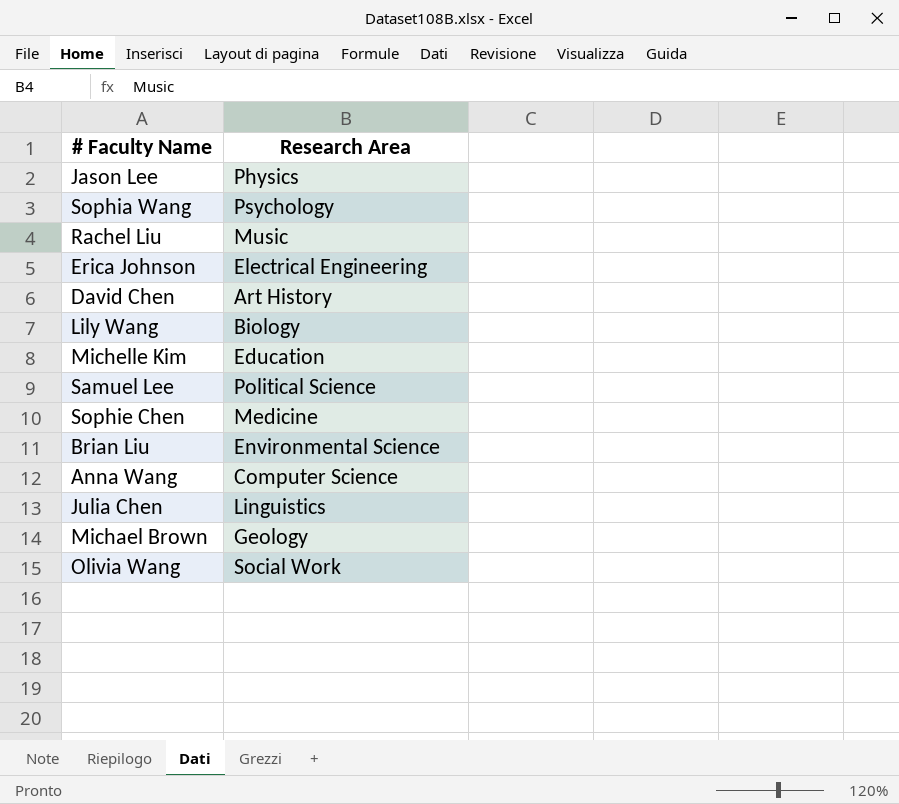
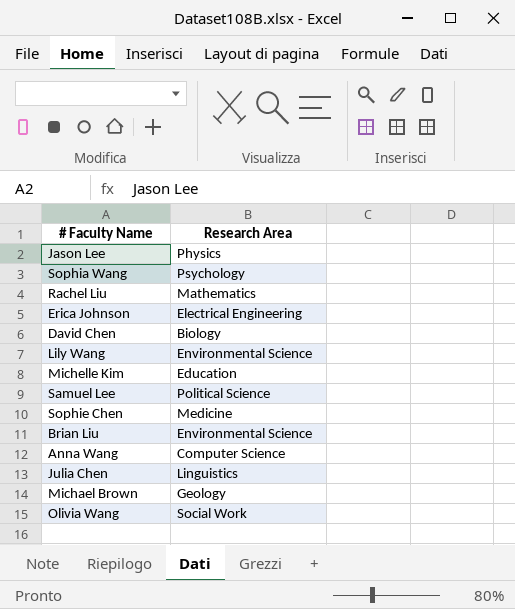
Rachel Liu | Research Area: Music -> Mathematics
David Chen | Research Area: Art History -> Biology
Lily Wang | Research Area: Biology -> Environmental Science

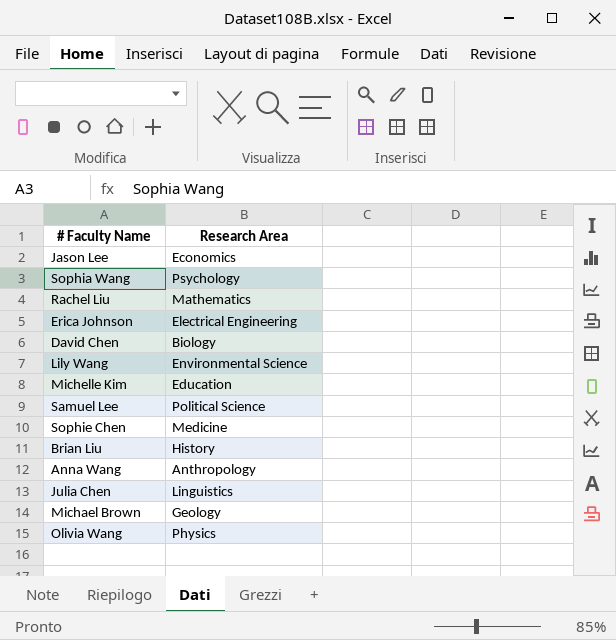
Jason Lee | Research Area: Physics -> Economics
Brian Liu | Research Area: Environmental Science -> History
Anna Wang | Research Area: Computer Science -> Anthropology
Olivia Wang | Research Area: Social Work -> Physics

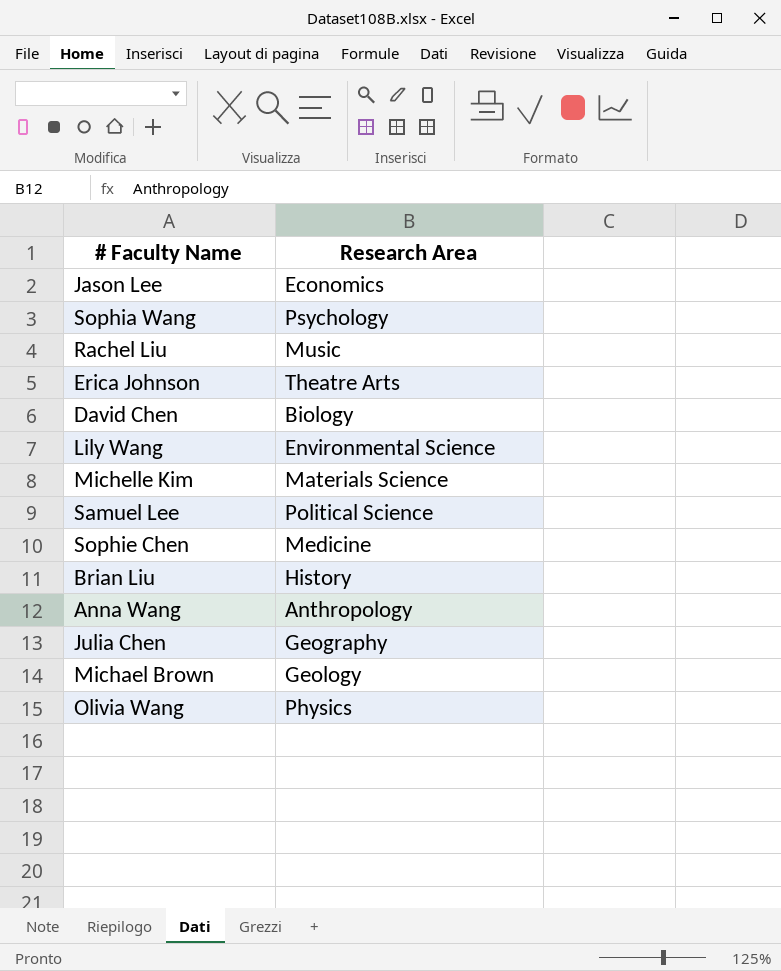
Rachel Liu | Research Area: Mathematics -> Music
Erica Johnson | Research Area: Electrical Engineering -> Theatre Arts
Michelle Kim | Research Area: Education -> Materials Science
Julia Chen | Research Area: Linguistics -> Geography

